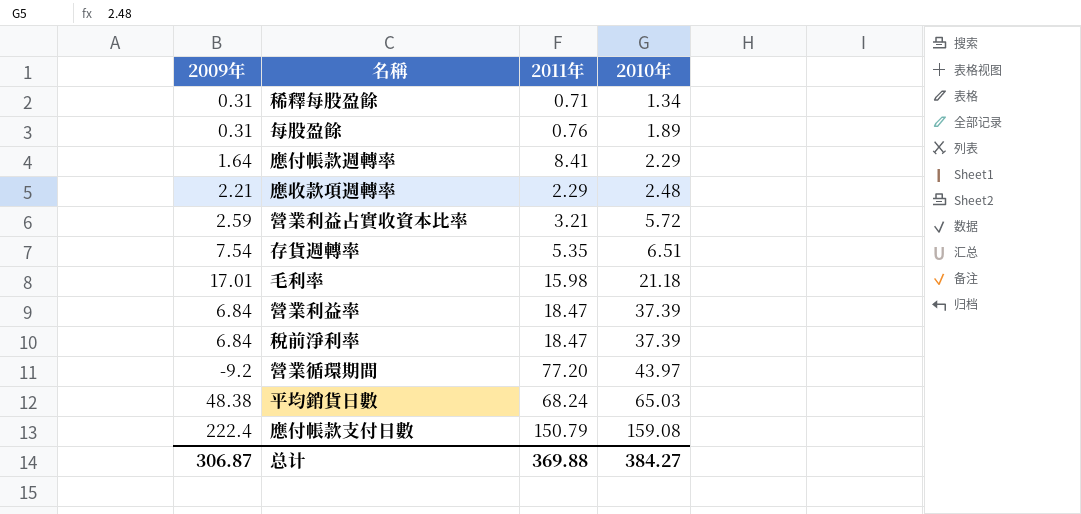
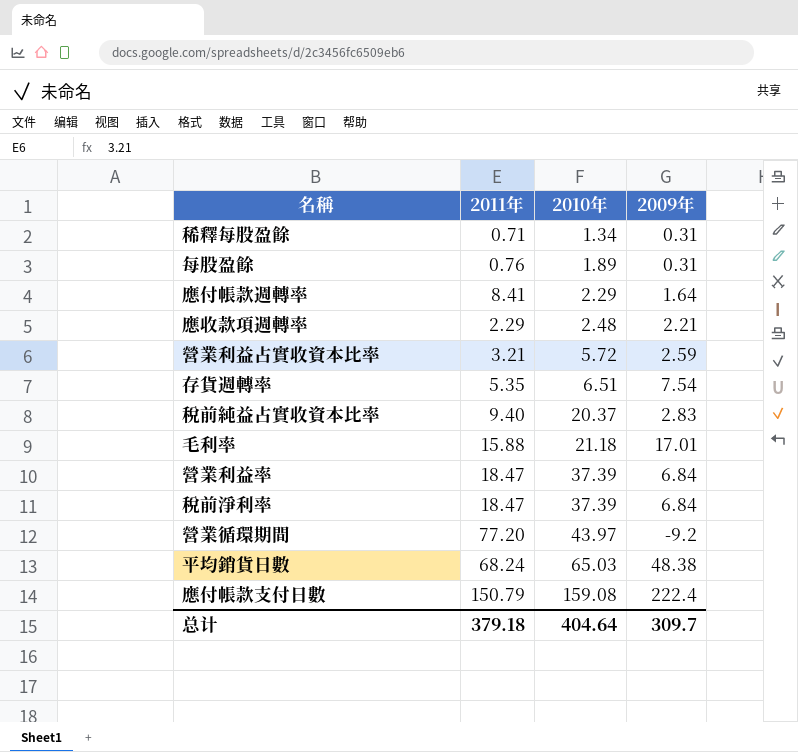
column 2009年 | position: 1 -> 4
row 稅前純益占實收資本比率: none -> 9.40 | 20.37 | 2.83
毛利率 | 2011年: 15.98 -> 15.88
总计 | 2011年: 369.88 -> 379.18
总计 | 2010年: 384.27 -> 404.64
总计 | 2009年: 306.87 -> 309.7

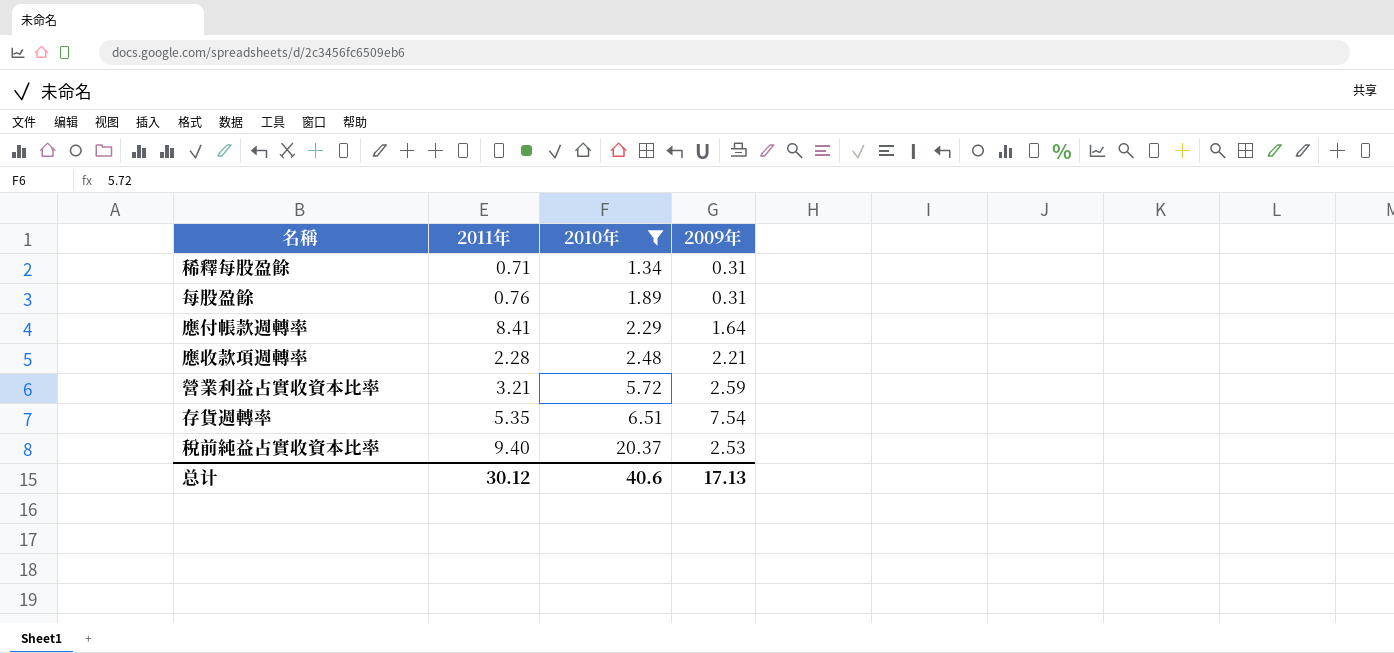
filter: none -> 2010年 <= 20.37
應收款項週轉率 | 2011年: 2.29 -> 2.28
稅前純益占實收資本比率 | 2009年: 2.83 -> 2.53
总计 | 2011年: 379.18 -> 30.12
总计 | 2010年: 404.64 -> 40.6
总计 | 2009年: 309.7 -> 17.13

